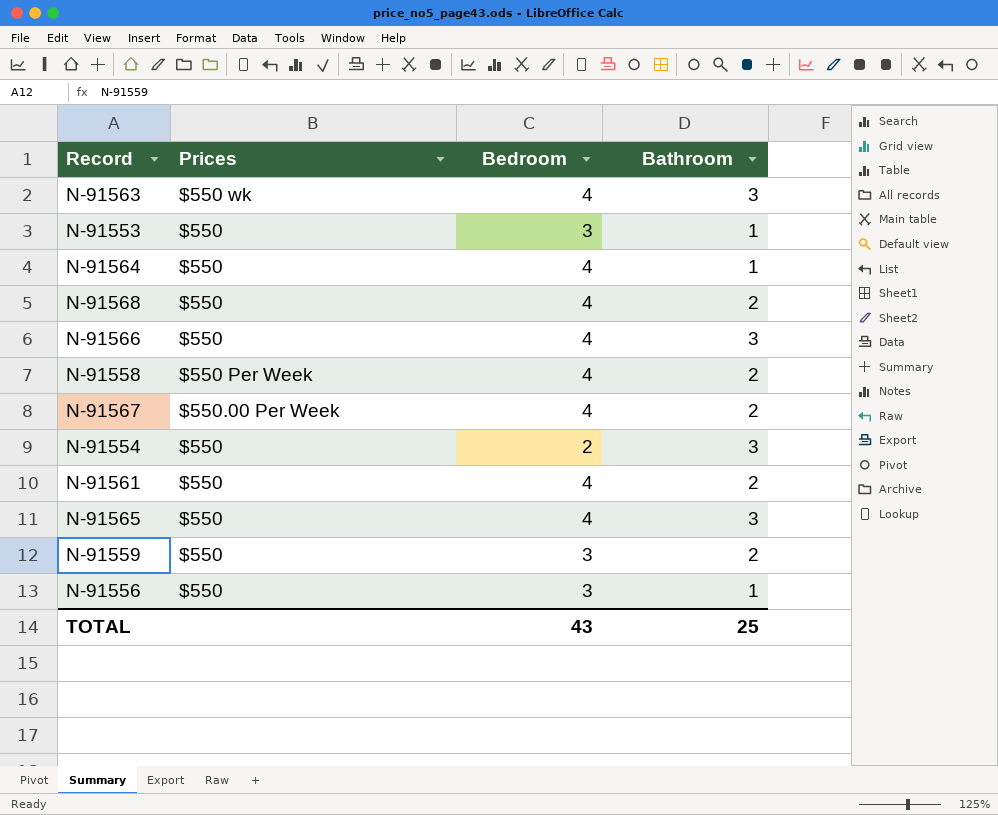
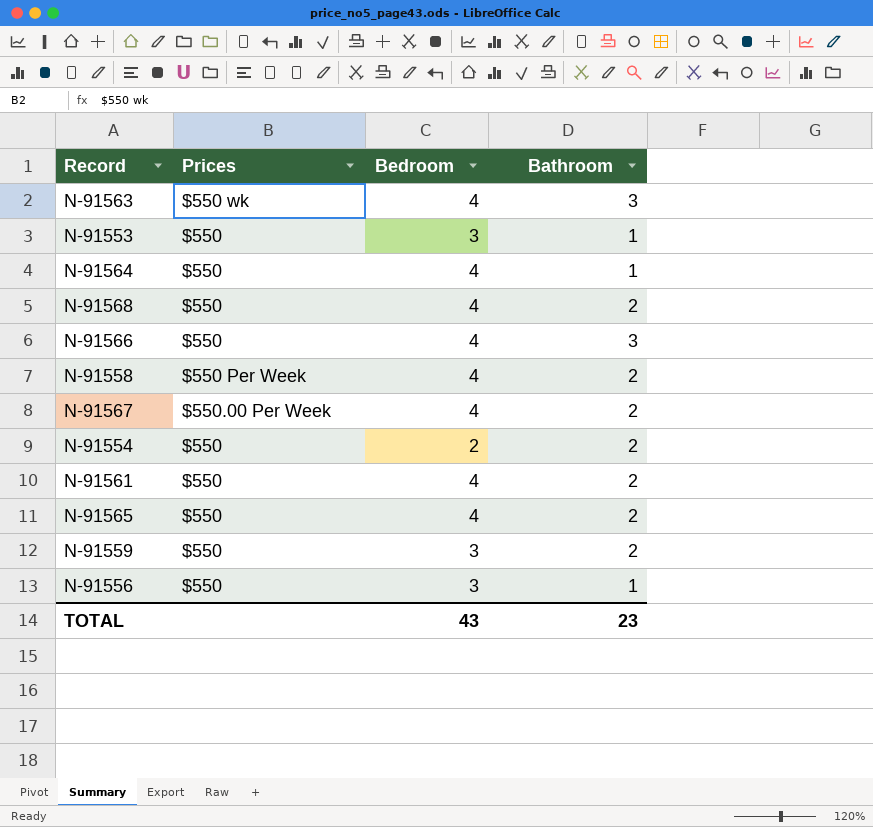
N-91554 | Bathroom: 3 -> 2
N-91565 | Bathroom: 3 -> 2
TOTAL | Bathroom: 25 -> 23

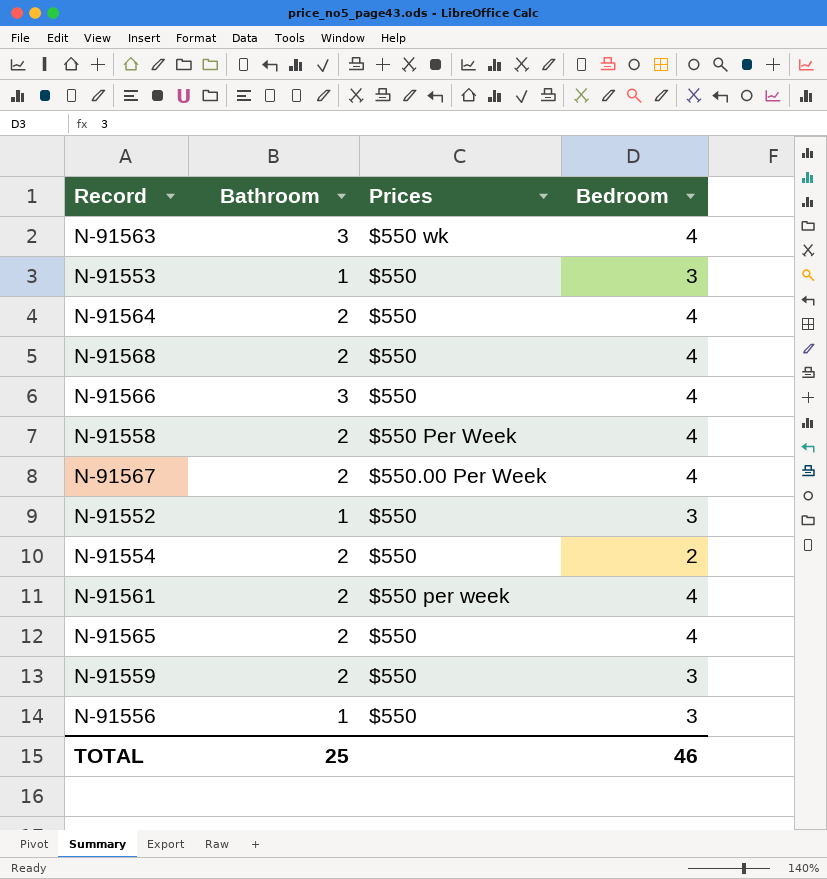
column Bathroom | position: 4 -> 2
N-91564 | Bathroom: 1 -> 2
row N-91552: none -> 1 | $550 | 3
N-91561 | Prices: $550 -> $550 per week
TOTAL | Bathroom: 23 -> 25
TOTAL | Bedroom: 43 -> 46

